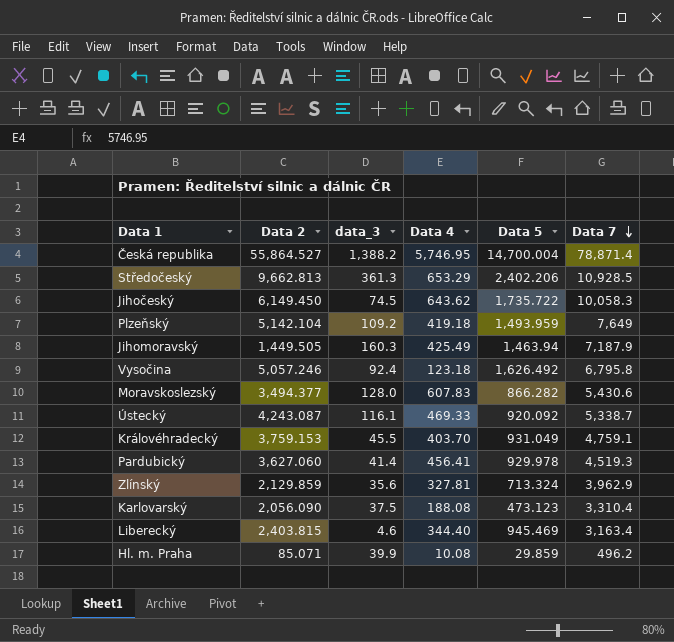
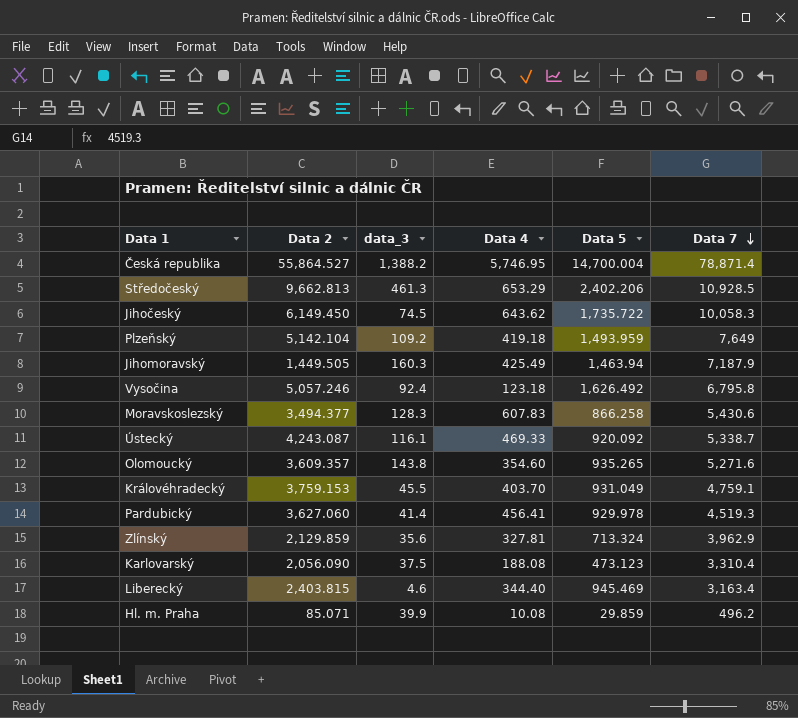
Středočeský | data_3: 361.3 -> 461.3
Moravskoslezský | data_3: 128.0 -> 128.3
Moravskoslezský | Data 5: 866.282 -> 866.258
row Olomoucký: none -> 3,609.357 | 143.8 | 354.60 | 935.265 | 5,271.6

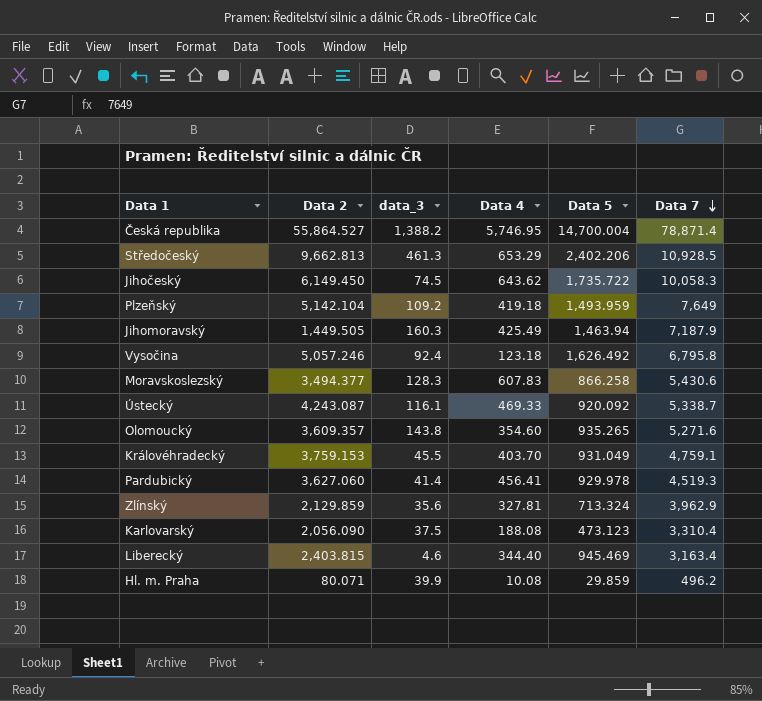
Hl. m. Praha | Data 2: 85.071 -> 80.071

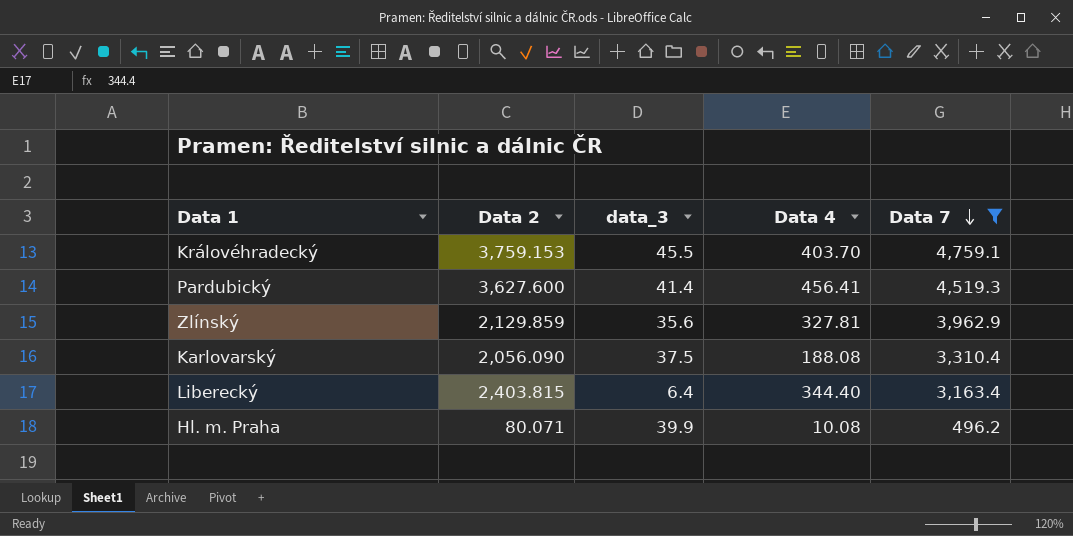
filter: none -> Data 7 <= 4,759.1
column Data 5 | position: 5 -> none
Pardubický | Data 2: 3,627.060 -> 3,627.600
Liberecký | data_3: 4.6 -> 6.4

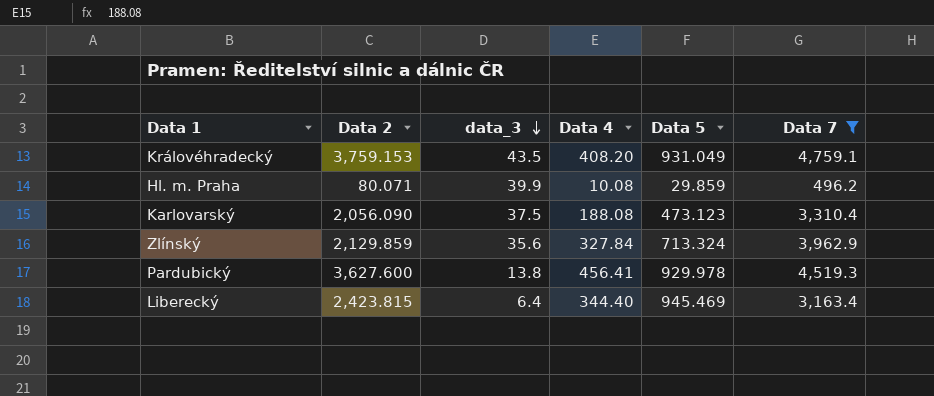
row order: Data 7 descending -> data_3 descending
column Data 5 | position: none -> 5
Královéhradecký | data_3: 45.5 -> 43.5
Královéhradecký | Data 4: 403.70 -> 408.20
Zlínský | Data 4: 327.81 -> 327.84
Pardubický | data_3: 41.4 -> 13.8
Liberecký | Data 2: 2,403.815 -> 2,423.815

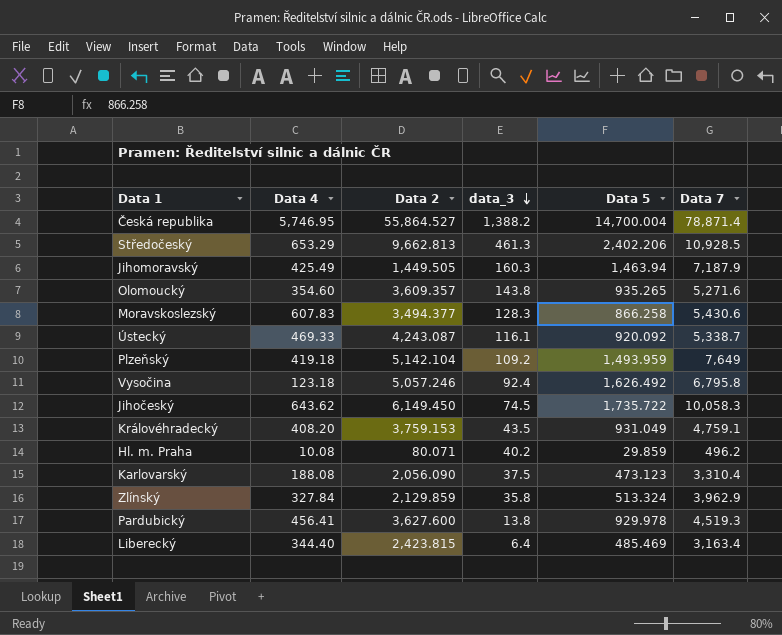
filter: Data 7 <= 4,759.1 -> none
column Data 4 | position: 4 -> 2
Hl. m. Praha | data_3: 39.9 -> 40.2
Zlínský | data_3: 35.6 -> 35.8
Zlínský | Data 5: 713.324 -> 513.324
Liberecký | Data 5: 945.469 -> 485.469

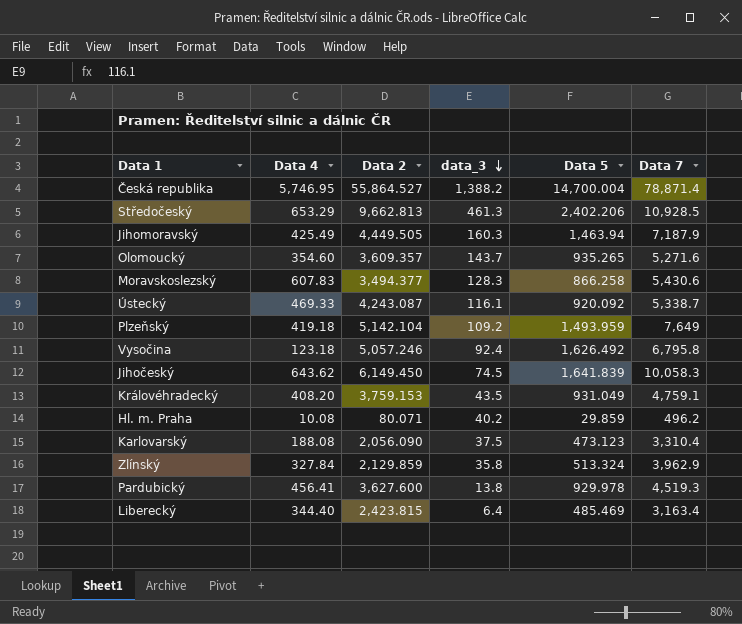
Jihomoravský | Data 2: 1,449.505 -> 4,449.505
Olomoucký | data_3: 143.8 -> 143.7
Jihočeský | Data 5: 1,735.722 -> 1,641.839

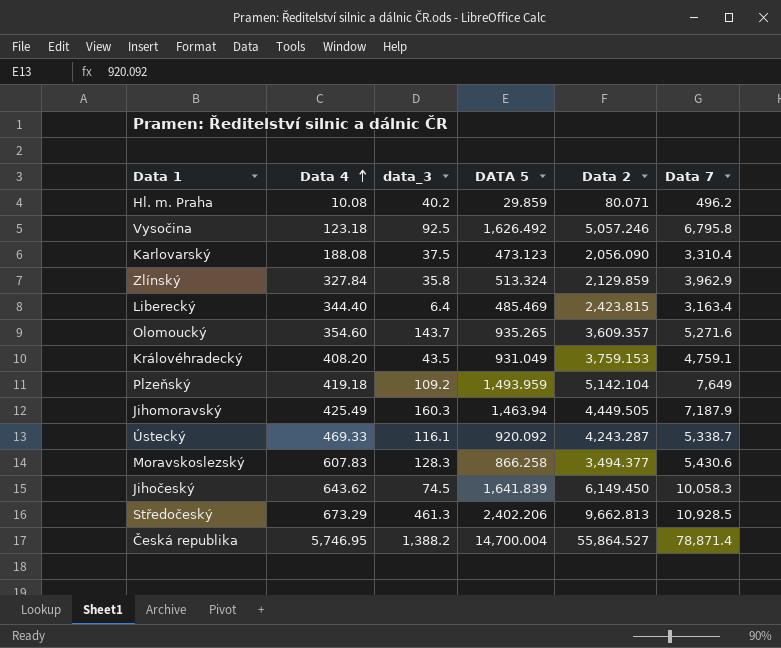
row order: data_3 descending -> Data 4 ascending
column name: Data 5 -> DATA 5
column Data 2 | position: 3 -> 5
row Pardubický: 456.41 | 3,627.600 | 13.8 | 929.978 | 4,519.3 -> none
Vysočina | data_3: 92.4 -> 92.5
Ústecký | Data 2: 4,243.087 -> 4,243.287
Středočeský | Data 4: 653.29 -> 673.29

